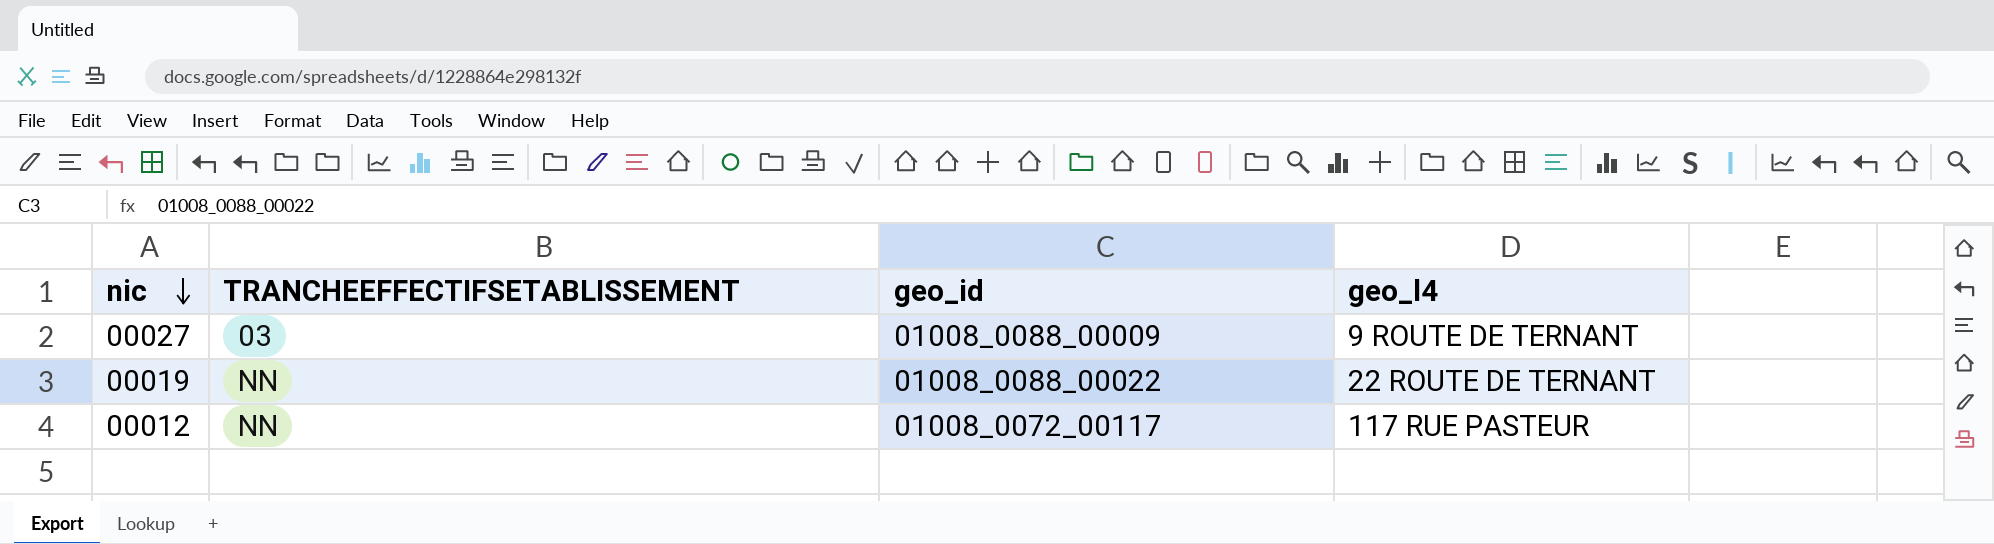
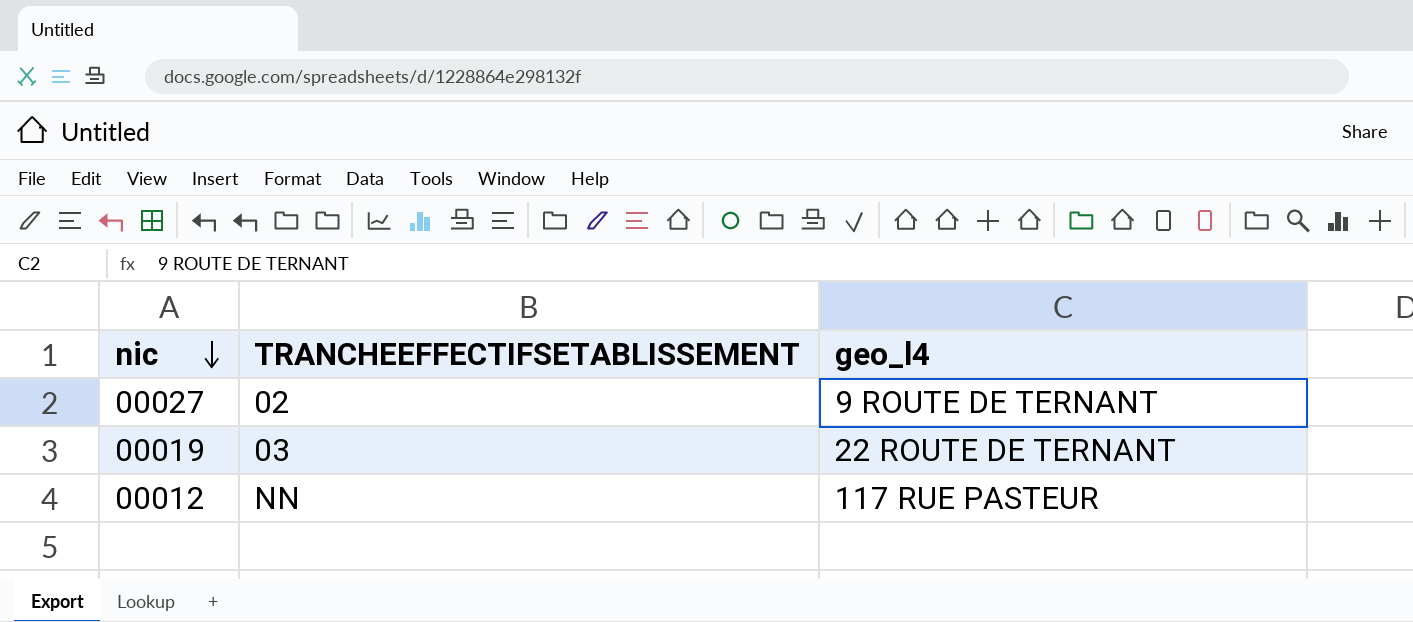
column geo_id | position: 3 -> none
00027 | TRANCHEEFFECTIFSETABLISSEMENT: 03 -> 02
00019 | TRANCHEEFFECTIFSETABLISSEMENT: NN -> 03

